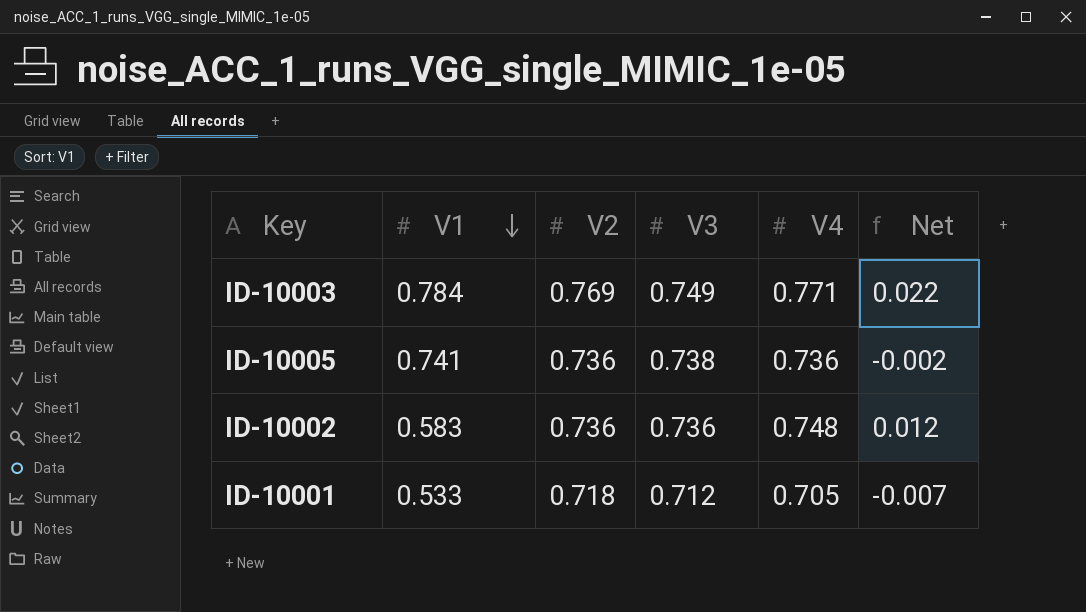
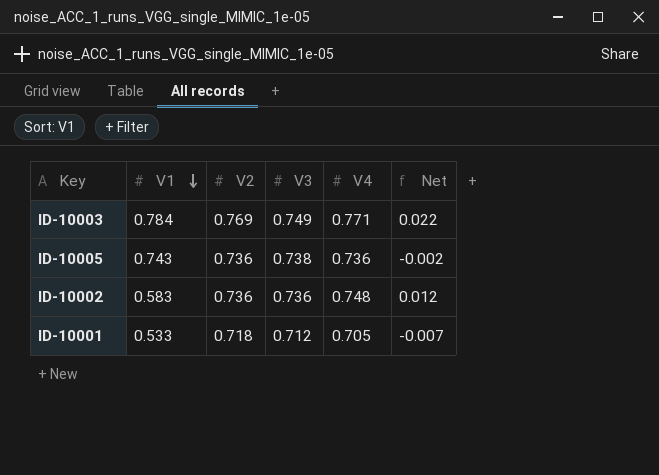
ID-10005 | V1: 0.741 -> 0.743

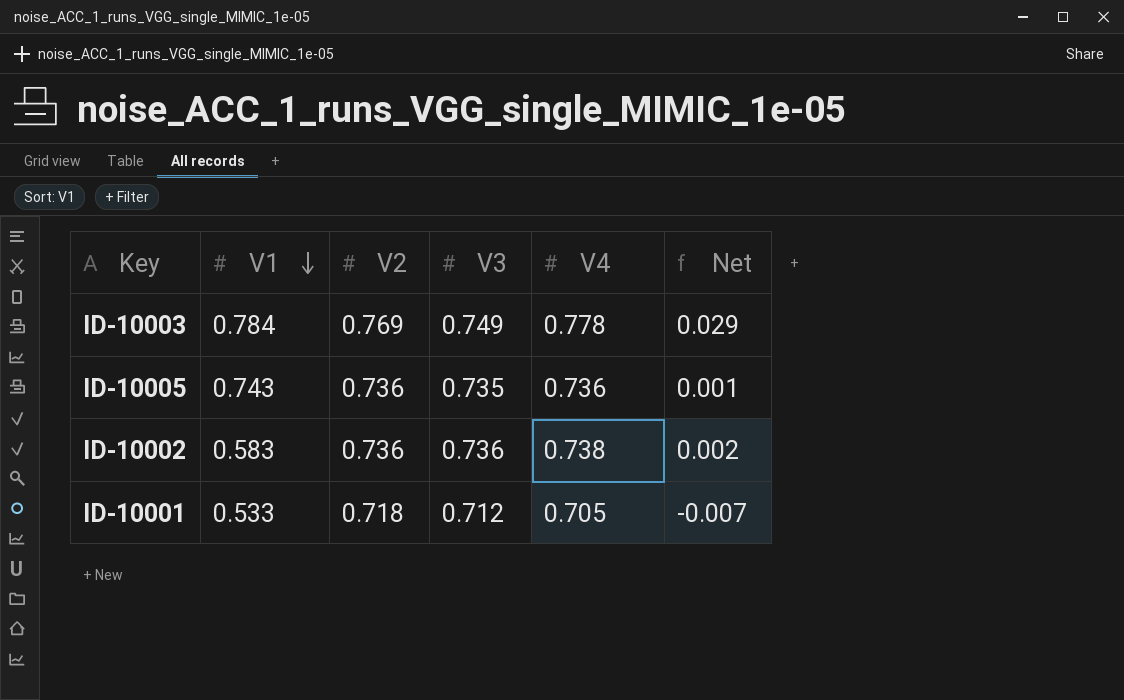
ID-10003 | V4: 0.771 -> 0.778
ID-10003 | Net: 0.022 -> 0.029
ID-10005 | V3: 0.738 -> 0.735
ID-10005 | Net: -0.002 -> 0.001
ID-10002 | V4: 0.748 -> 0.738
ID-10002 | Net: 0.012 -> 0.002

